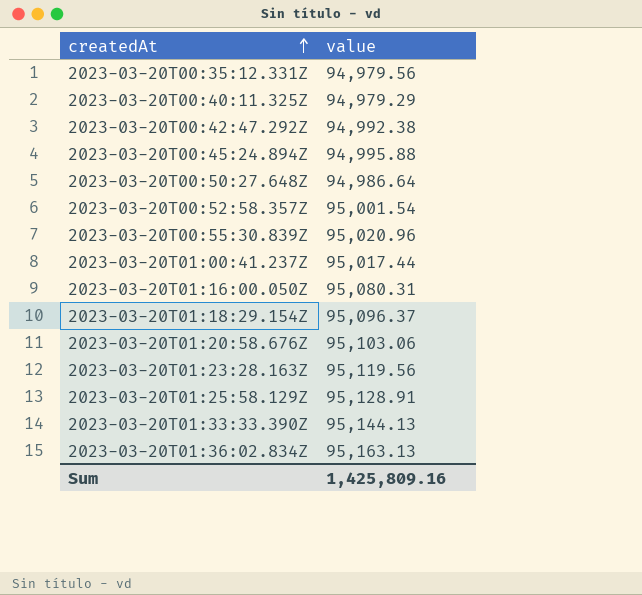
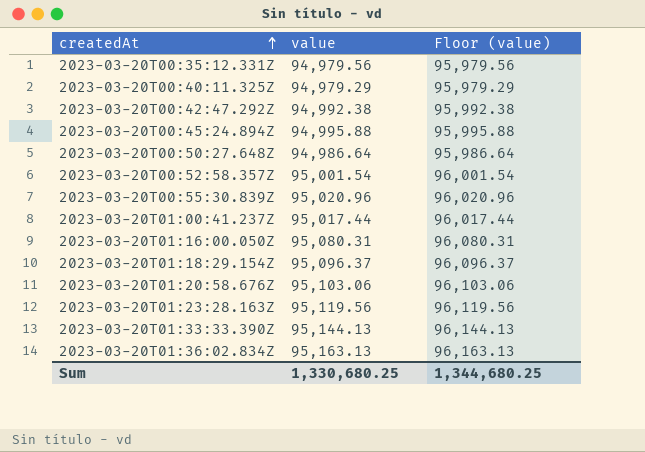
column Floor (value) | formula: none -> [value] + 1000
row 2023-03-20T01:25:58.129Z: 95,128.91 -> none
Sum | value: 1,425,809.16 -> 1,330,680.25

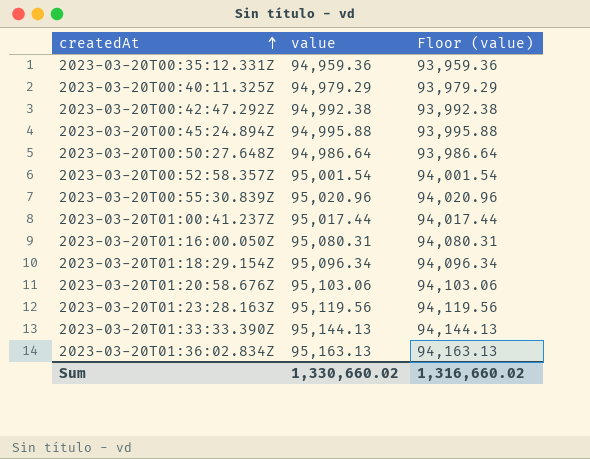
column Floor (value) | formula: [value] + 1000 -> [value] - 1000
2023-03-20T00:35:12.331Z | value: 94,979.56 -> 94,959.36
2023-03-20T01:18:29.154Z | value: 95,096.37 -> 95,096.34
Sum | value: 1,330,680.25 -> 1,330,660.02
Sum | Floor (value): 1,344,680.25 -> 1,316,660.02

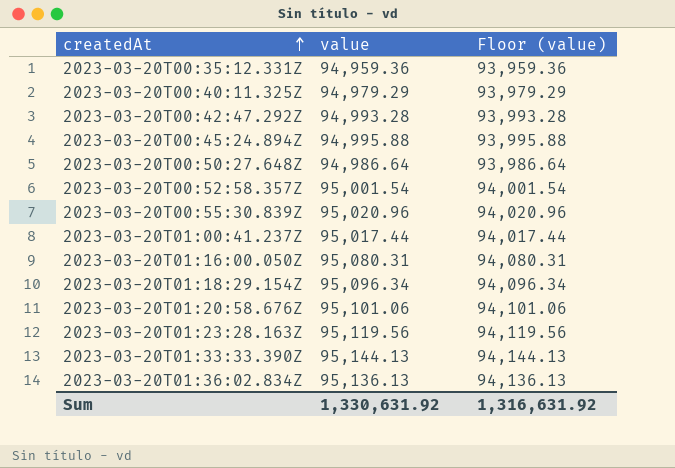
2023-03-20T00:42:47.292Z | value: 94,992.38 -> 94,993.28
2023-03-20T00:42:47.292Z | Floor (value): 93,992.38 -> 93,993.28
2023-03-20T01:20:58.676Z | value: 95,103.06 -> 95,101.06
2023-03-20T01:20:58.676Z | Floor (value): 94,103.06 -> 94,101.06
2023-03-20T01:36:02.834Z | value: 95,163.13 -> 95,136.13
2023-03-20T01:36:02.834Z | Floor (value): 94,163.13 -> 94,136.13
Sum | value: 1,330,660.02 -> 1,330,631.92
Sum | Floor (value): 1,316,660.02 -> 1,316,631.92

